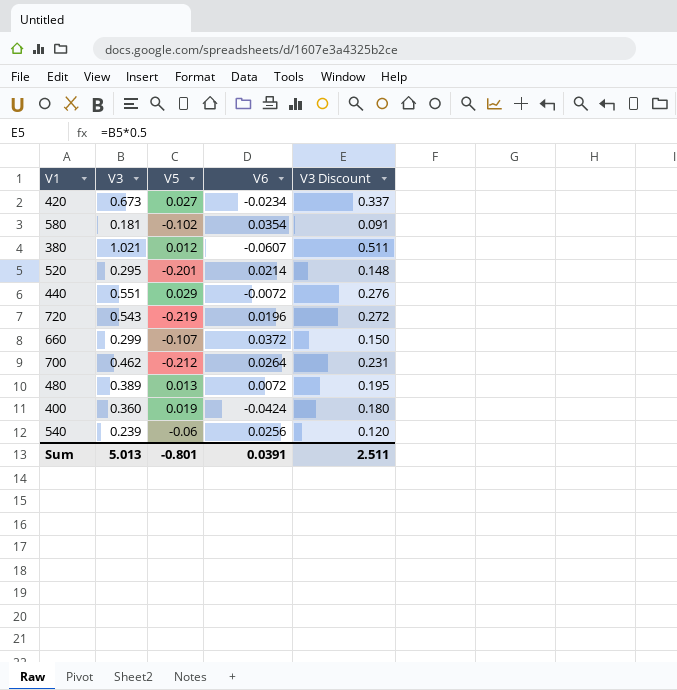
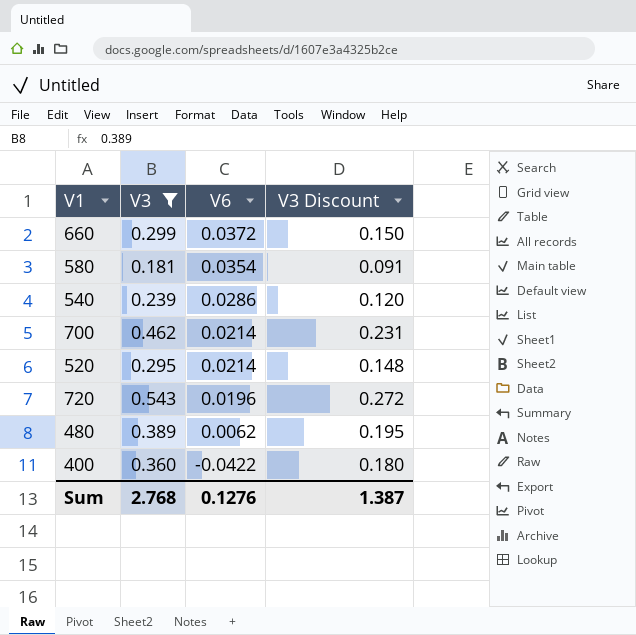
filter: none -> V3 <= 0.543
row order: none -> V6 descending
column V5 | position: 3 -> none
540 | V6: 0.0256 -> 0.0286
700 | V6: 0.0264 -> 0.0214
480 | V6: 0.0072 -> 0.0062
400 | V6: -0.0424 -> -0.0422
Sum | V3: 5.013 -> 2.768
Sum | V6: 0.0391 -> 0.1276
Sum | V3 Discount: 2.511 -> 1.387

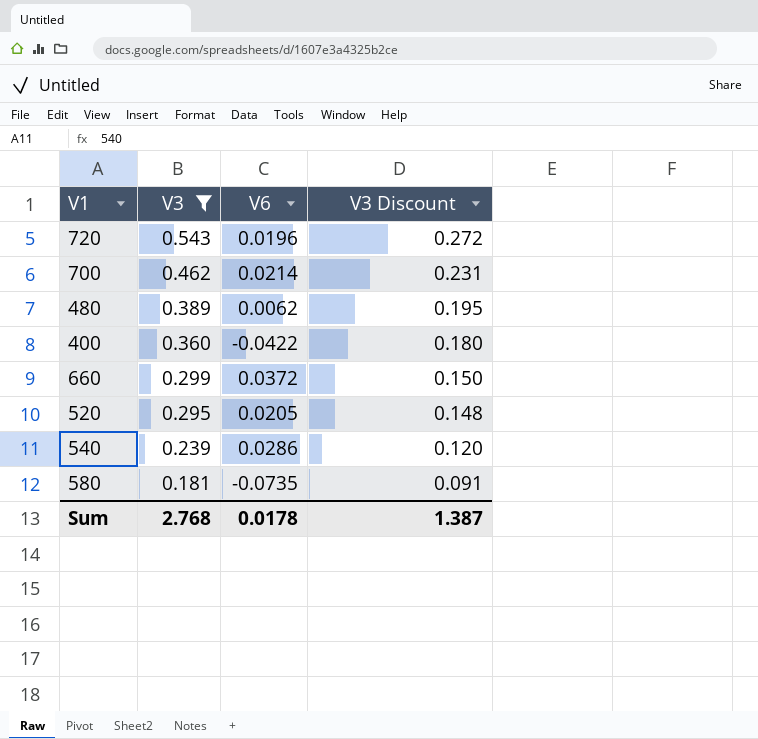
row order: V6 descending -> V3 descending
520 | V6: 0.0214 -> 0.0205
580 | V6: 0.0354 -> -0.0735
Sum | V6: 0.1276 -> 0.0178

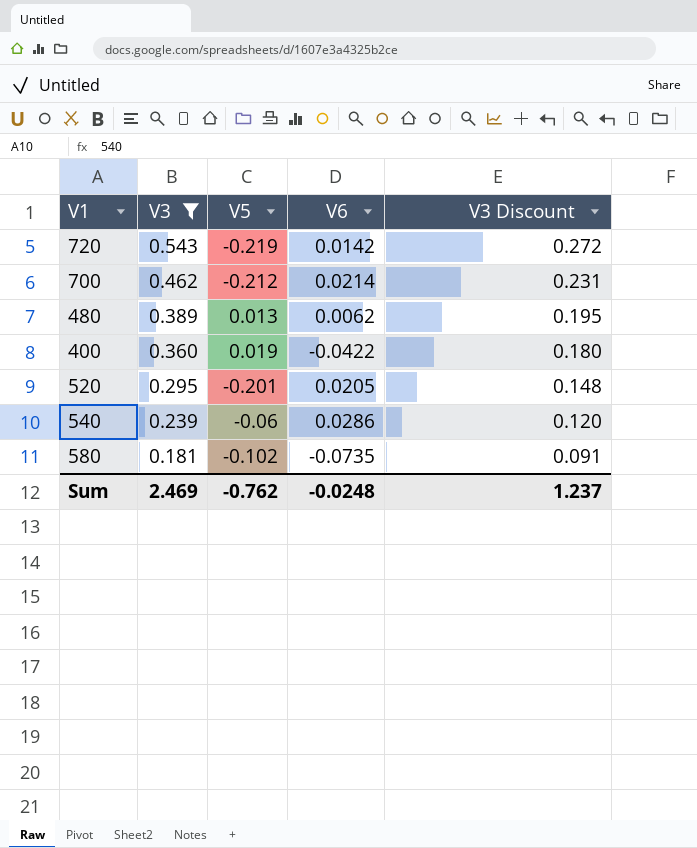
column V5 | position: none -> 3
row 660: 0.299 | 0.0372 | 0.150 -> none
720 | V6: 0.0196 -> 0.0142
Sum | V3: 2.768 -> 2.469
Sum | V6: 0.0178 -> -0.0248
Sum | V3 Discount: 1.387 -> 1.237

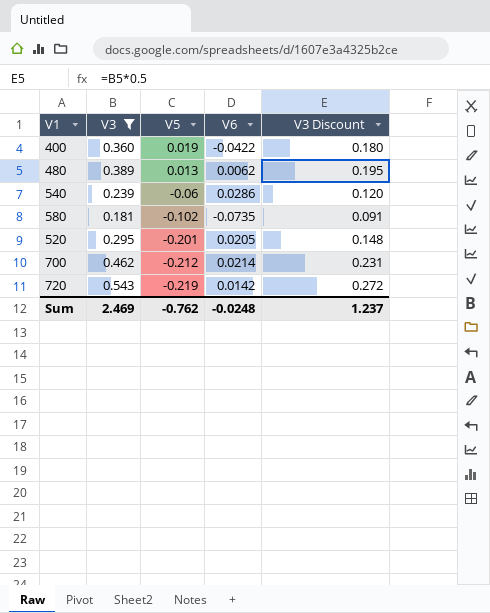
row order: V3 descending -> V5 descending

